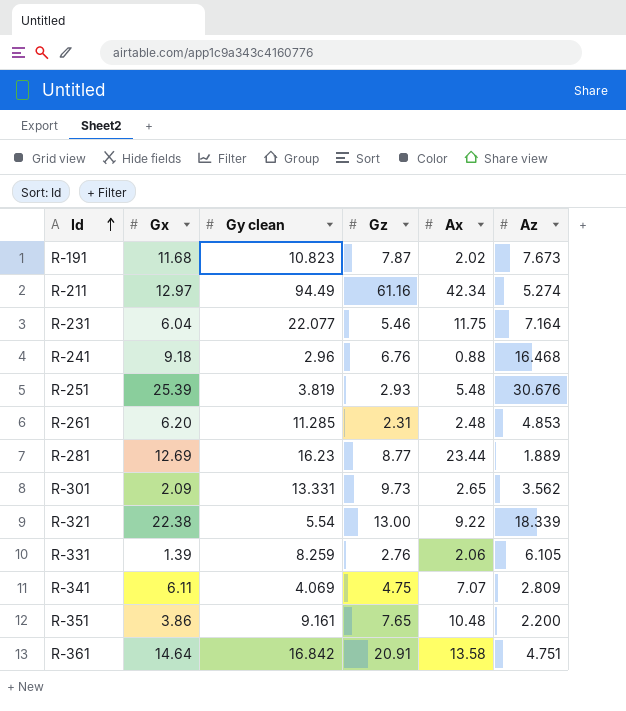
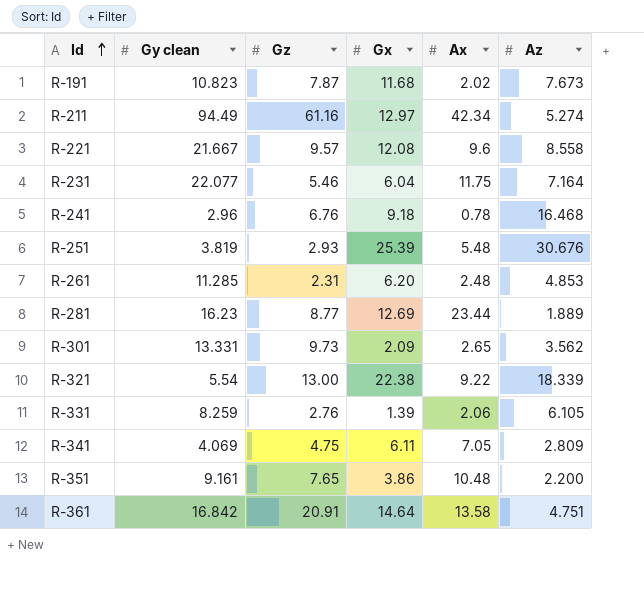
column Gx | position: 2 -> 4
row R-221: none -> 21.667 | 9.57 | 12.08 | 9.6 | 8.558
R-241 | Ax: 0.88 -> 0.78
R-341 | Ax: 7.07 -> 7.05

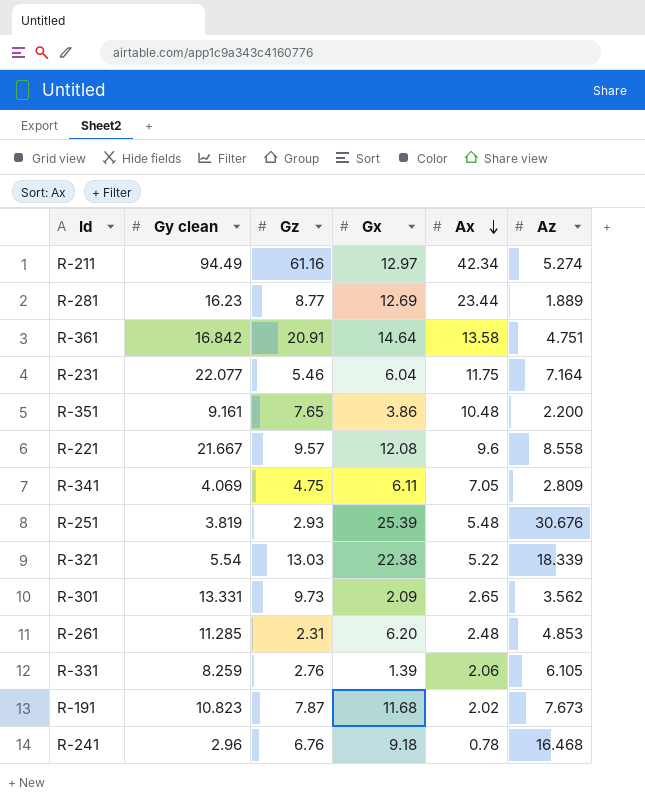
row order: Id ascending -> Ax descending
R-321 | Gz: 13.00 -> 13.03
R-321 | Ax: 9.22 -> 5.22

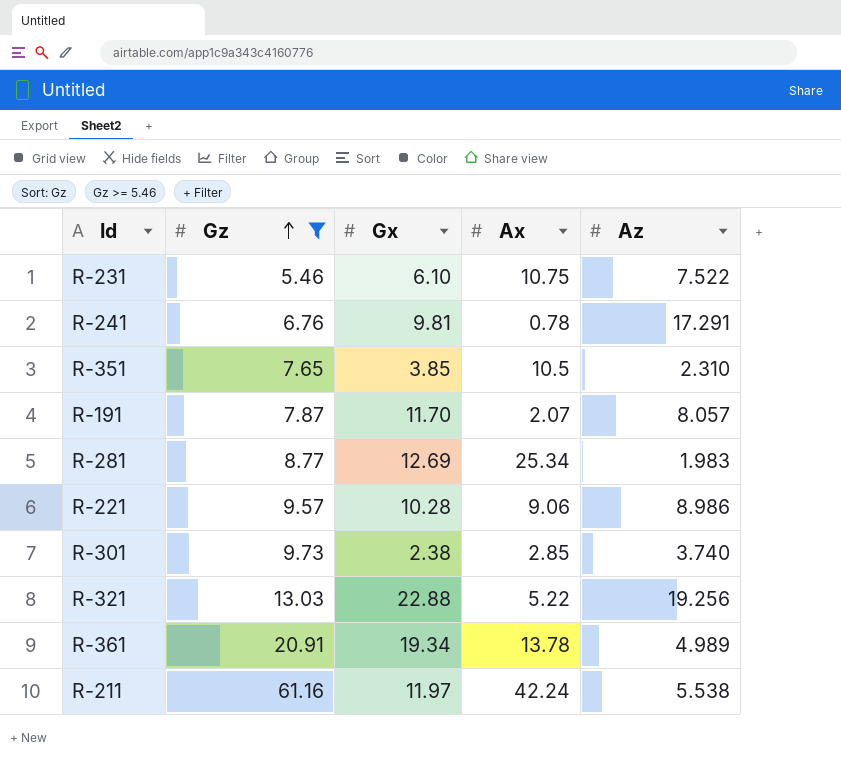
filter: none -> Gz >= 5.46
row order: Ax descending -> Gz ascending
column Gy clean | position: 2 -> none
R-231 | Gx: 6.04 -> 6.10
R-231 | Ax: 11.75 -> 10.75
R-231 | Az: 7.164 -> 7.522
R-241 | Gx: 9.18 -> 9.81
R-241 | Az: 16.468 -> 17.291
R-351 | Gx: 3.86 -> 3.85
R-351 | Ax: 10.48 -> 10.5
R-351 | Az: 2.200 -> 2.310
R-191 | Gx: 11.68 -> 11.70
R-191 | Ax: 2.02 -> 2.07
R-191 | Az: 7.673 -> 8.057
R-281 | Ax: 23.44 -> 25.34
R-281 | Az: 1.889 -> 1.983
R-221 | Gx: 12.08 -> 10.28
R-221 | Ax: 9.6 -> 9.06
R-221 | Az: 8.558 -> 8.986
R-301 | Gx: 2.09 -> 2.38
R-301 | Ax: 2.65 -> 2.85
R-301 | Az: 3.562 -> 3.740
R-321 | Gx: 22.38 -> 22.88
R-321 | Az: 18.339 -> 19.256
R-361 | Gx: 14.64 -> 19.34
R-361 | Ax: 13.58 -> 13.78
R-361 | Az: 4.751 -> 4.989
R-211 | Gx: 12.97 -> 11.97
R-211 | Ax: 42.34 -> 42.24
R-211 | Az: 5.274 -> 5.538

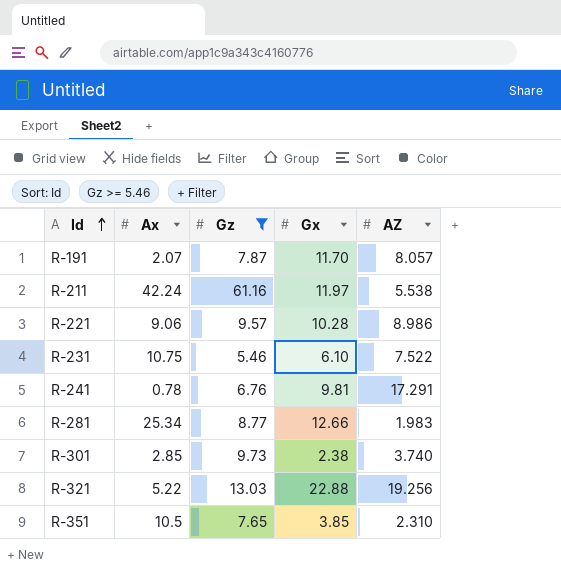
row order: Gz ascending -> Id ascending
column Ax | position: 4 -> 2
column name: Az -> AZ
row R-361: 20.91 | 19.34 | 13.78 | 4.989 -> none
R-281 | Gx: 12.69 -> 12.66

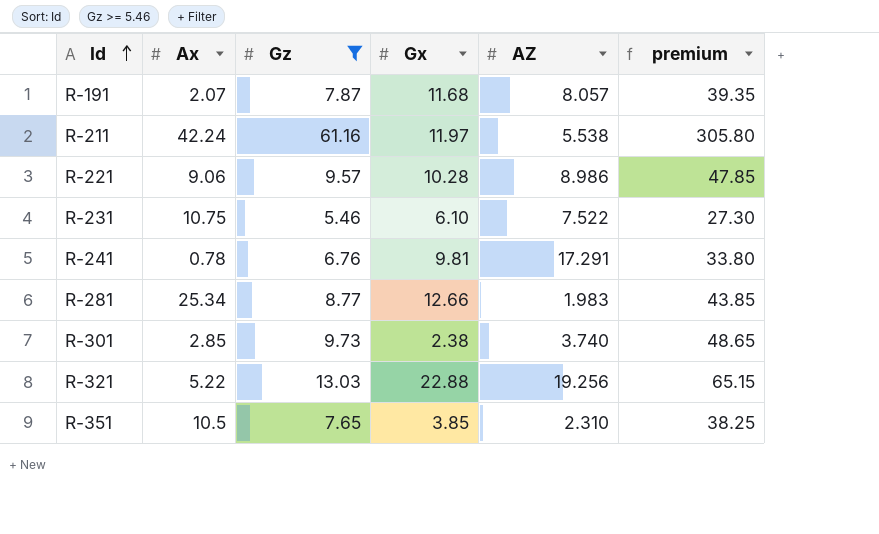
column premium | formula: none -> [Gz] * 5
R-191 | Gx: 11.70 -> 11.68

